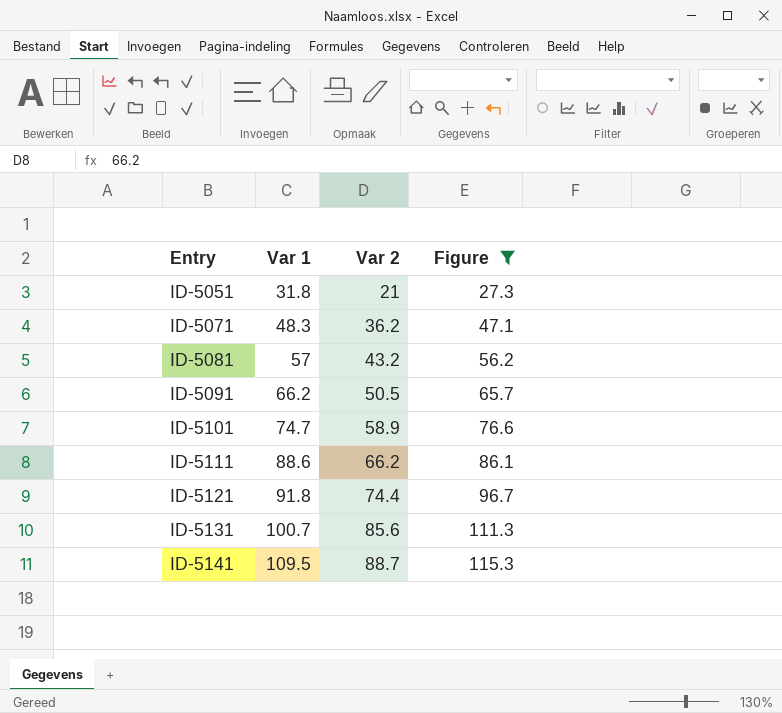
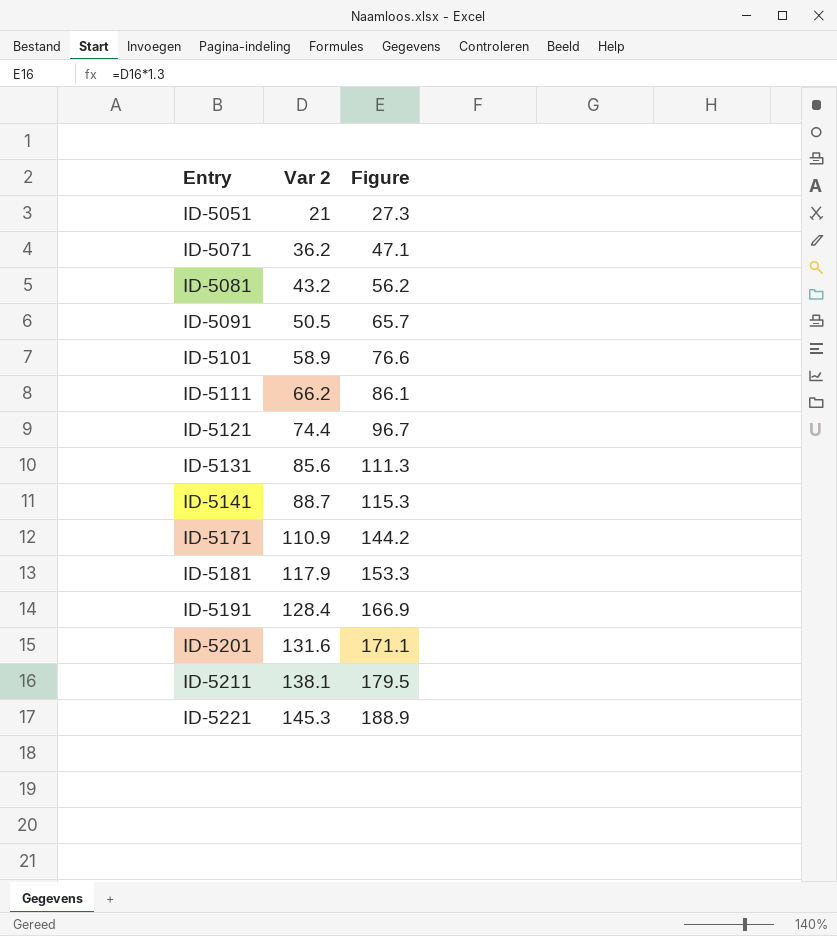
filter: Figure <= 115.3 -> none
column Var 1 | position: 2 -> none

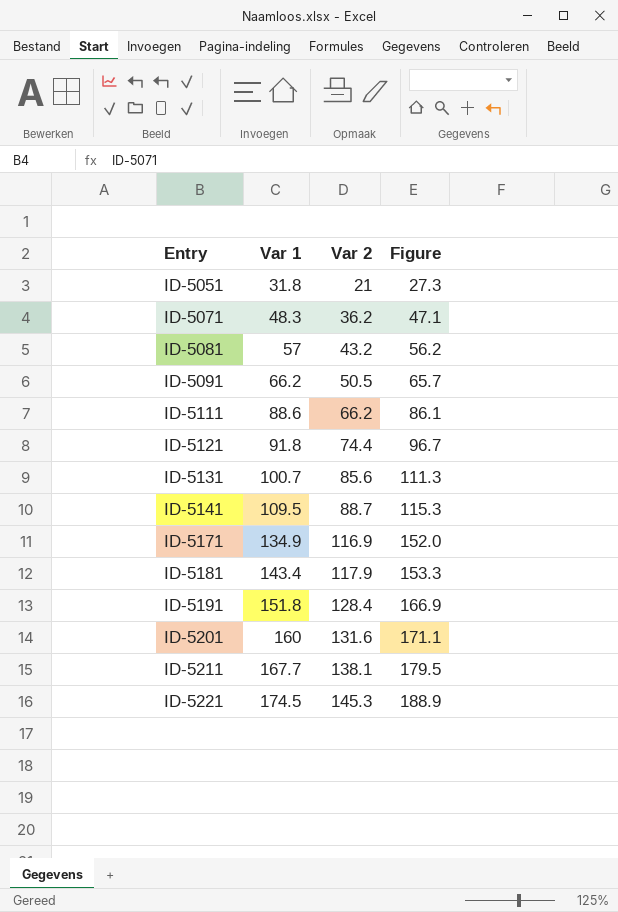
column Var 1 | position: none -> 2
row ID-5101: 58.9 | 76.6 -> none
ID-5171 | Var 2: 110.9 -> 116.9
ID-5171 | Figure: 144.2 -> 152.0

